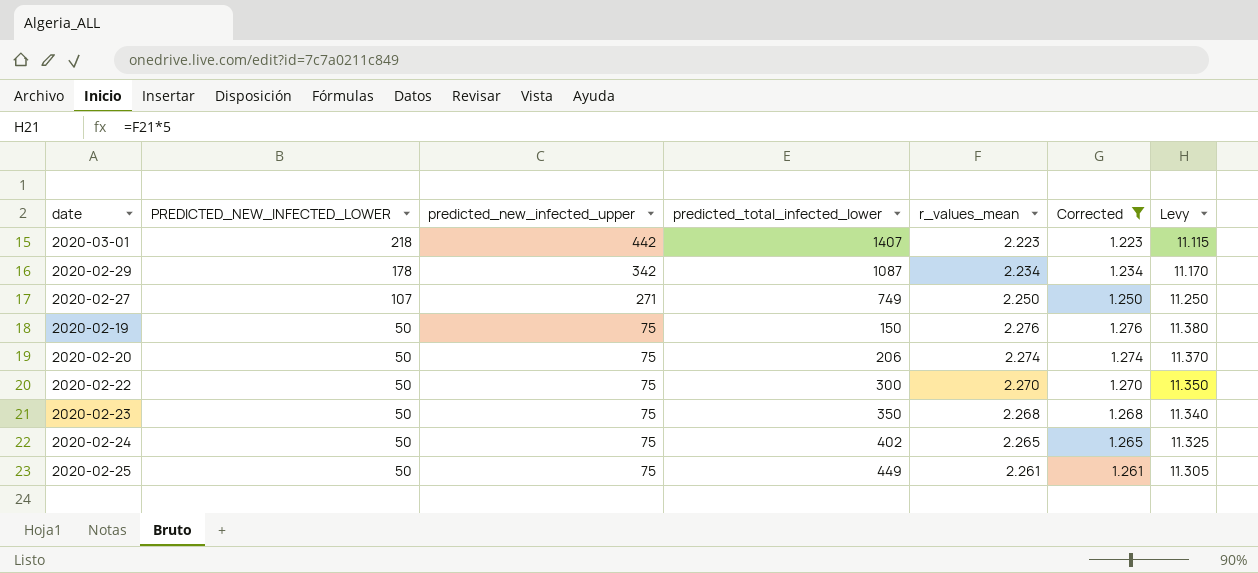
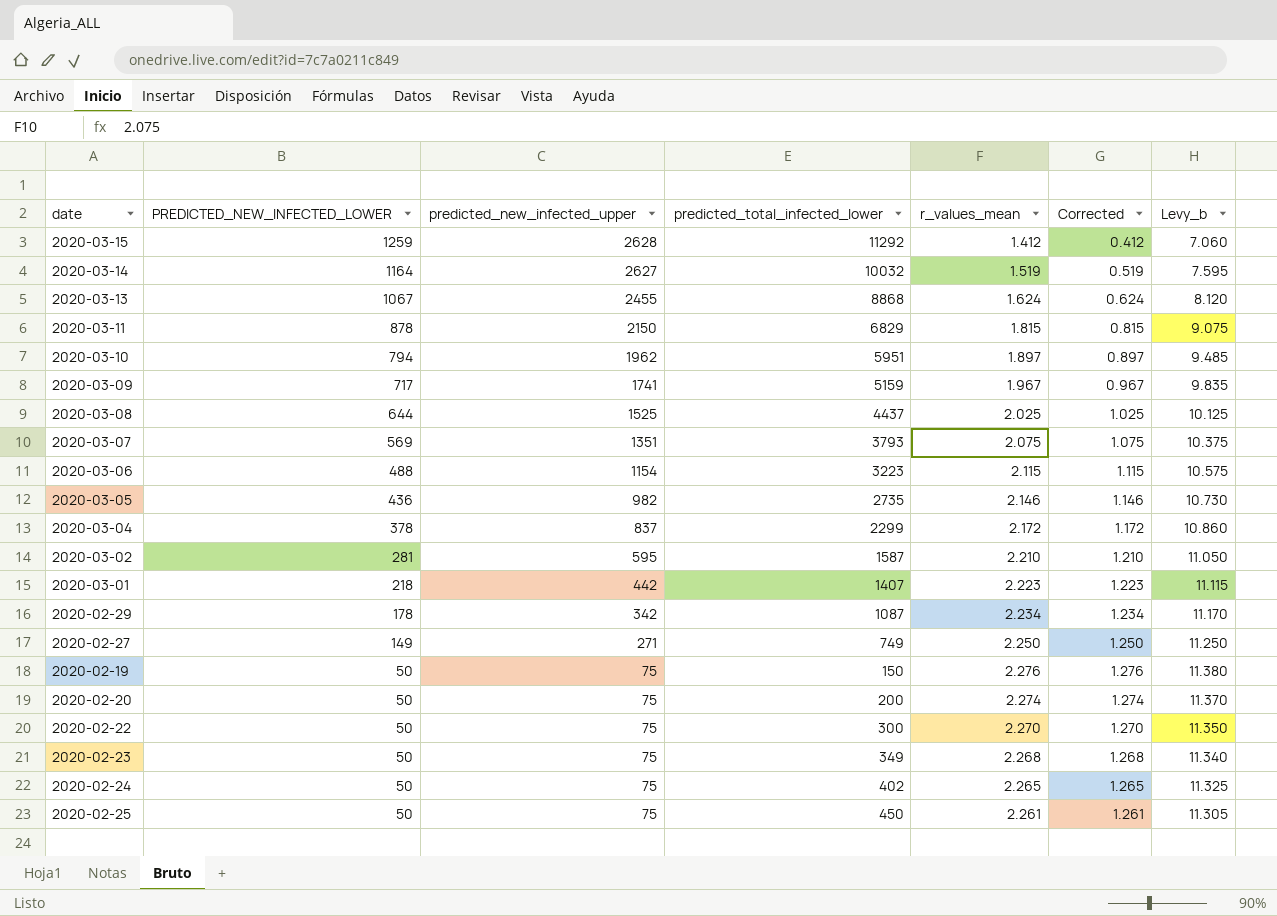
filter: Corrected >= 1.223 -> none
column name: Levy -> Levy_b
2020-02-27 | PREDICTED_NEW_INFECTED_LOWER: 107 -> 149
2020-02-20 | predicted_total_infected_lower: 206 -> 200
2020-02-23 | predicted_total_infected_lower: 350 -> 349
2020-02-25 | predicted_total_infected_lower: 449 -> 450

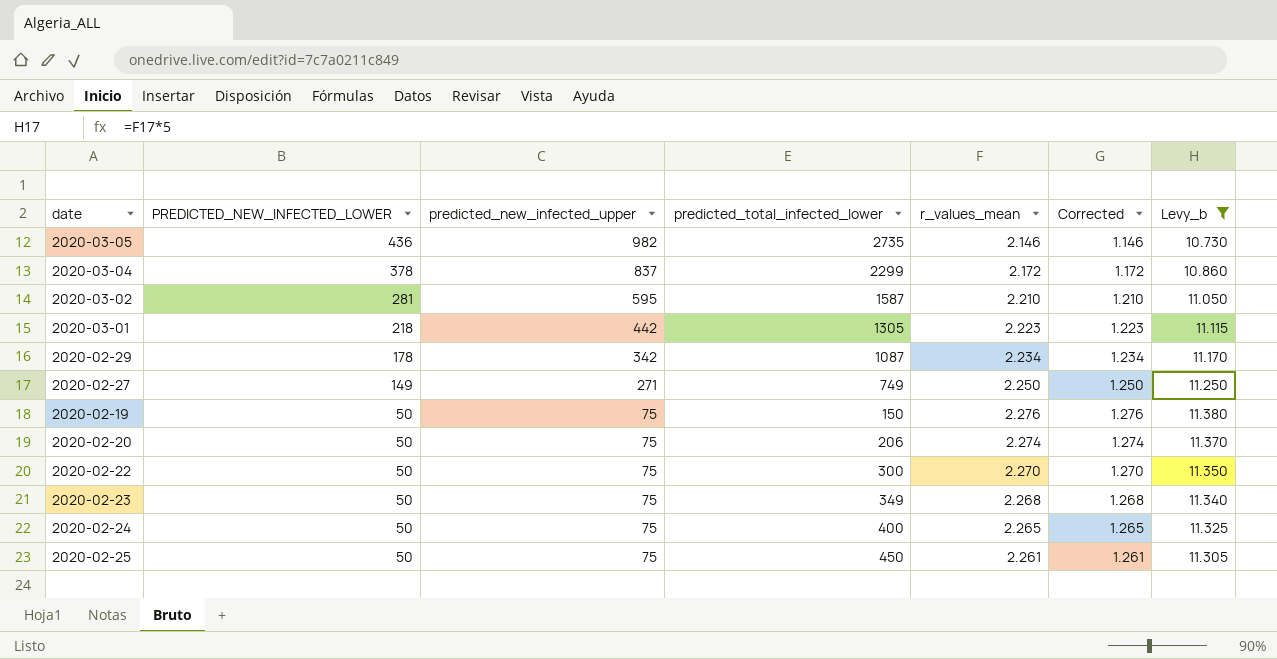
filter: none -> Levy_b >= 10.730
2020-03-01 | predicted_total_infected_lower: 1407 -> 1305
2020-02-20 | predicted_total_infected_lower: 200 -> 206
2020-02-24 | predicted_total_infected_lower: 402 -> 400

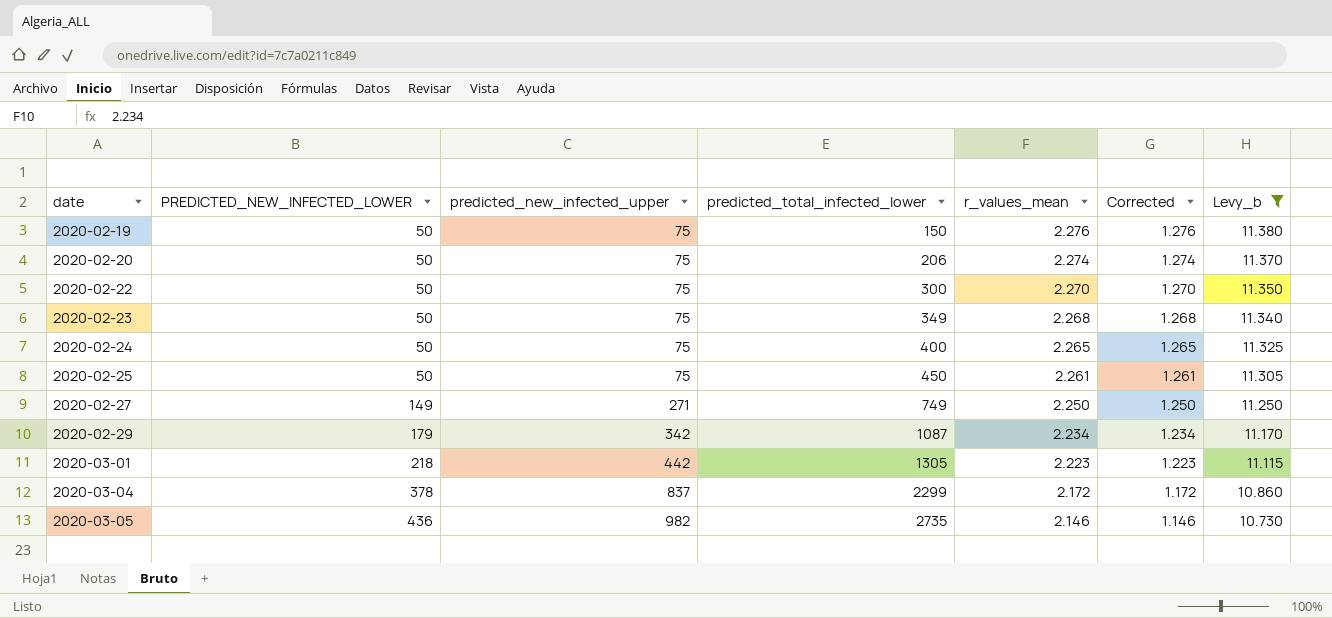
row order: PREDICTED_NEW_INFECTED_LOWER descending -> date ascending
row 2020-03-02: 281 | 595 | 1587 | 2.210 | 1.210 | 11.050 -> none
2020-02-29 | PREDICTED_NEW_INFECTED_LOWER: 178 -> 179

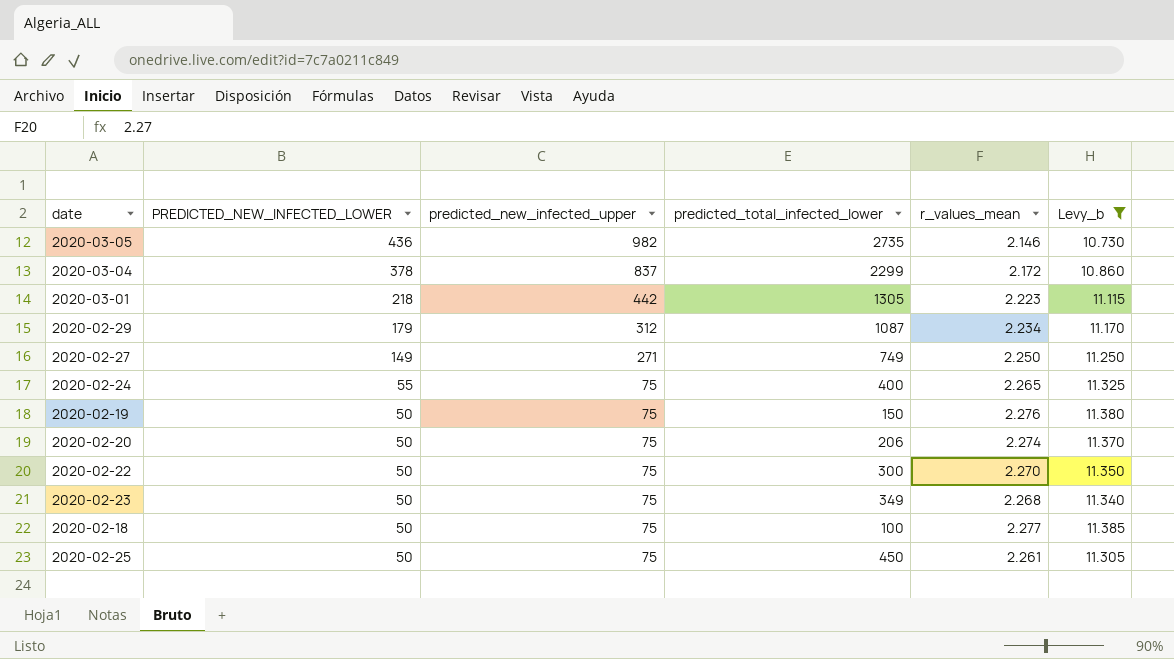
row order: date ascending -> PREDICTED_NEW_INFECTED_LOWER descending
column Corrected | formula: [r_values_mean] - 1 -> none
2020-02-29 | predicted_new_infected_upper: 342 -> 312
2020-02-24 | PREDICTED_NEW_INFECTED_LOWER: 50 -> 55
row 2020-02-18: none -> 50 | 75 | 100 | 2.277 | 11.385

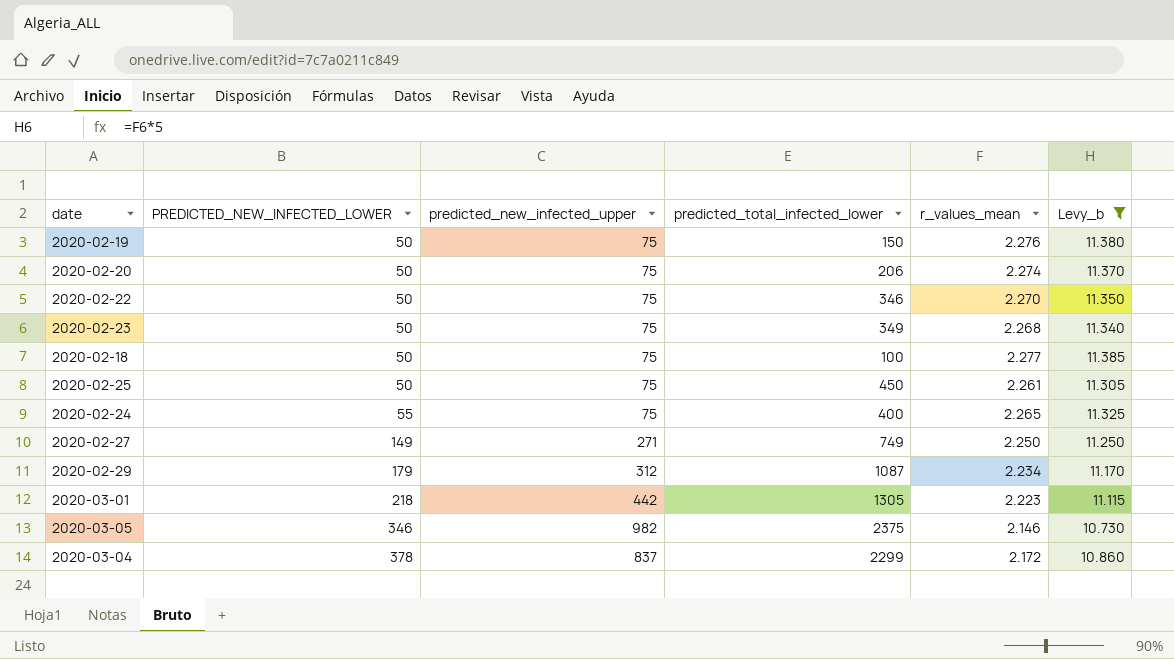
row order: PREDICTED_NEW_INFECTED_LOWER descending -> PREDICTED_NEW_INFECTED_LOWER ascending
2020-02-22 | predicted_total_infected_lower: 300 -> 346
2020-03-05 | PREDICTED_NEW_INFECTED_LOWER: 436 -> 346
2020-03-05 | predicted_total_infected_lower: 2735 -> 2375

